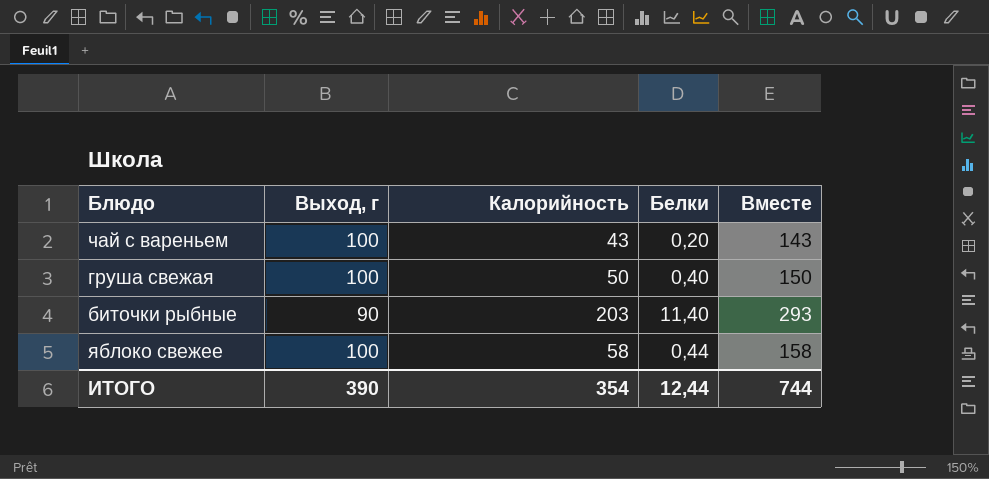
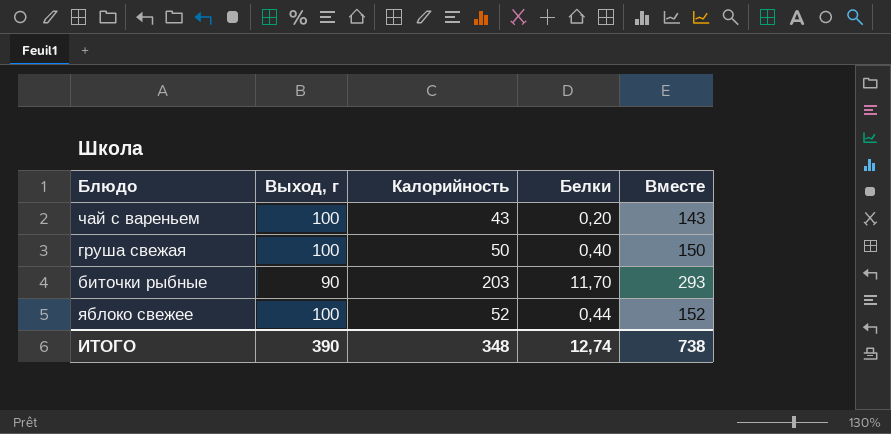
биточки рыбные | Белки: 11,40 -> 11,70
яблоко свежее | Калорийность: 58 -> 52
яблоко свежее | Вместе: 158 -> 152
ИТОГО | Калорийность: 354 -> 348
ИТОГО | Белки: 12,44 -> 12,74
ИТОГО | Вместе: 744 -> 738

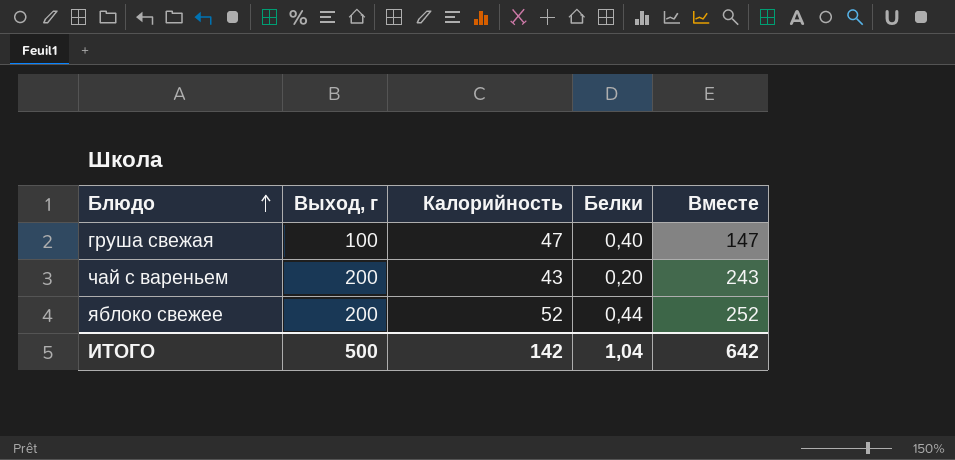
row order: none -> Блюдо ascending
row биточки рыбные: 90 | 203 | 11,70 | 293 -> none
груша свежая | Калорийность: 50 -> 47
груша свежая | Вместе: 150 -> 147
чай с вареньем | Выход, г: 100 -> 200
чай с вареньем | Вместе: 143 -> 243
яблоко свежее | Выход, г: 100 -> 200
яблоко свежее | Вместе: 152 -> 252
ИТОГО | Выход, г: 390 -> 500
ИТОГО | Калорийность: 348 -> 142
ИТОГО | Белки: 12,74 -> 1,04
ИТОГО | Вместе: 738 -> 642

